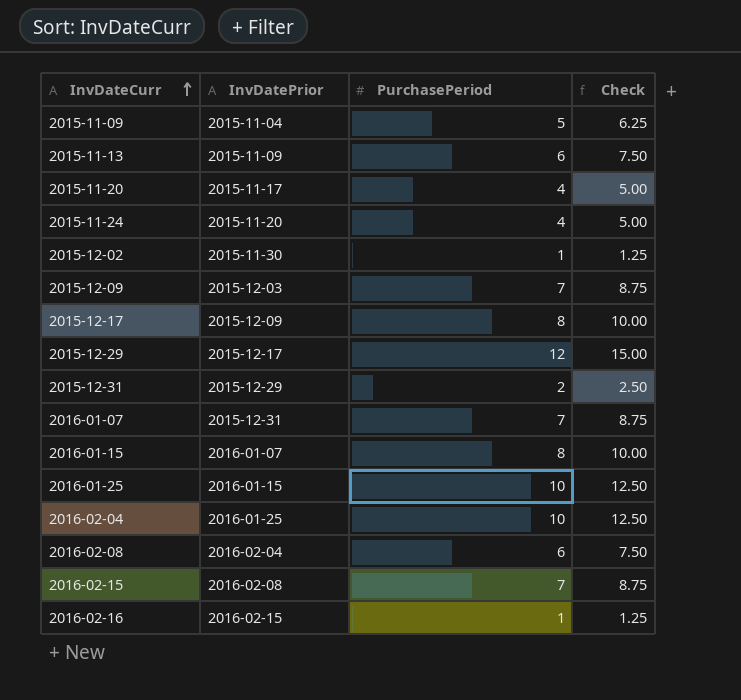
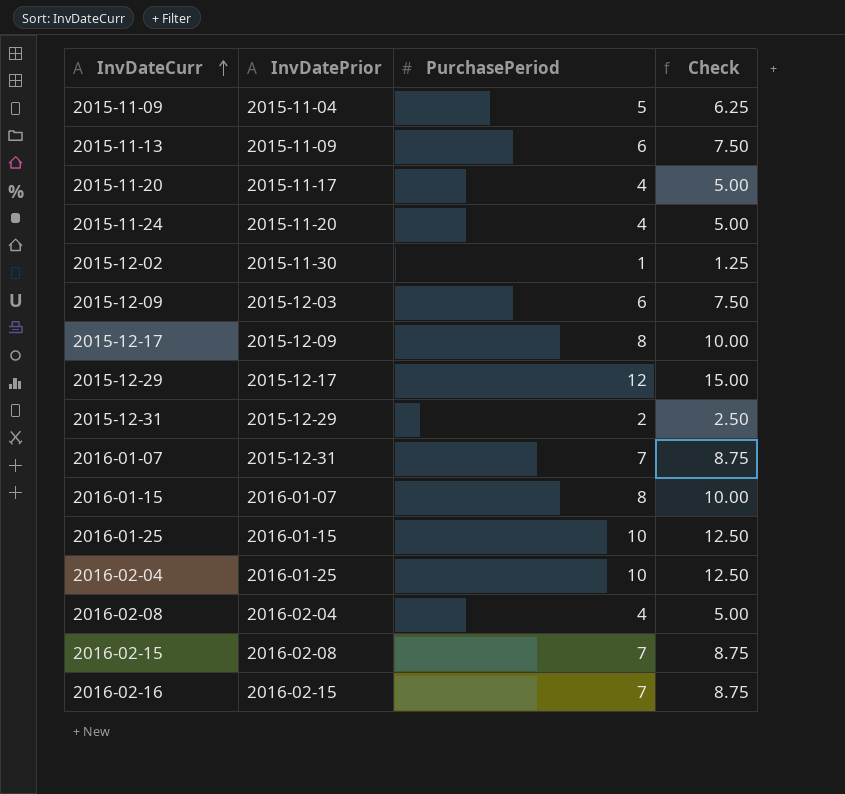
2015-12-09 | PurchasePeriod: 7 -> 6
2015-12-09 | Check: 8.75 -> 7.50
2016-02-08 | PurchasePeriod: 6 -> 4
2016-02-08 | Check: 7.50 -> 5.00
2016-02-16 | PurchasePeriod: 1 -> 7
2016-02-16 | Check: 1.25 -> 8.75

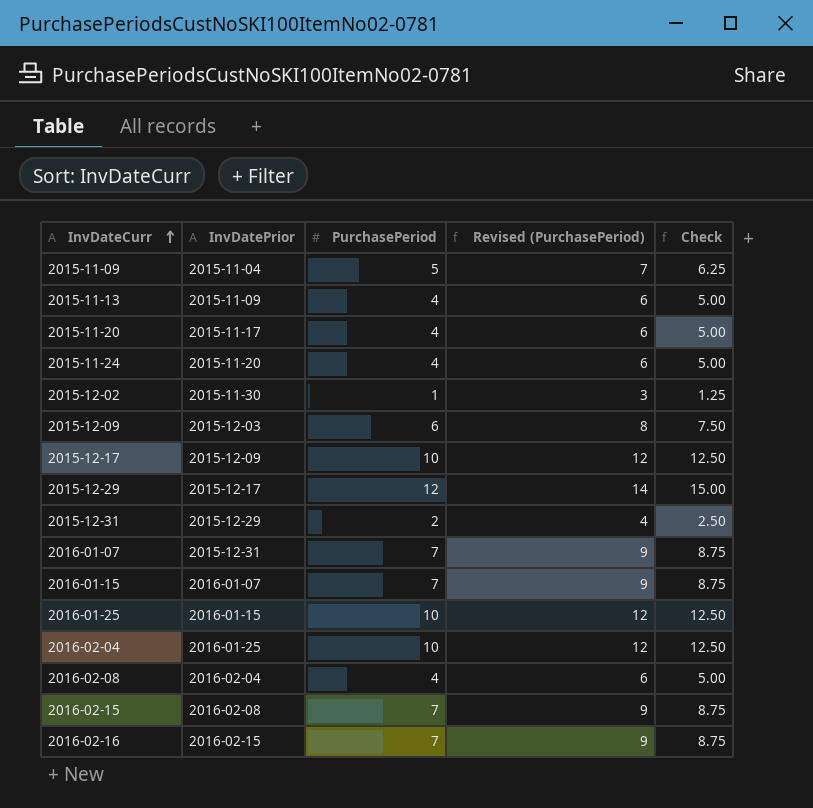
column Revised (PurchasePeriod) | formula: none -> [PurchasePeriod] + 2
2015-11-13 | PurchasePeriod: 6 -> 4
2015-11-13 | Check: 7.50 -> 5.00
2015-12-17 | PurchasePeriod: 8 -> 10
2015-12-17 | Check: 10.00 -> 12.50
2016-01-15 | PurchasePeriod: 8 -> 7
2016-01-15 | Check: 10.00 -> 8.75

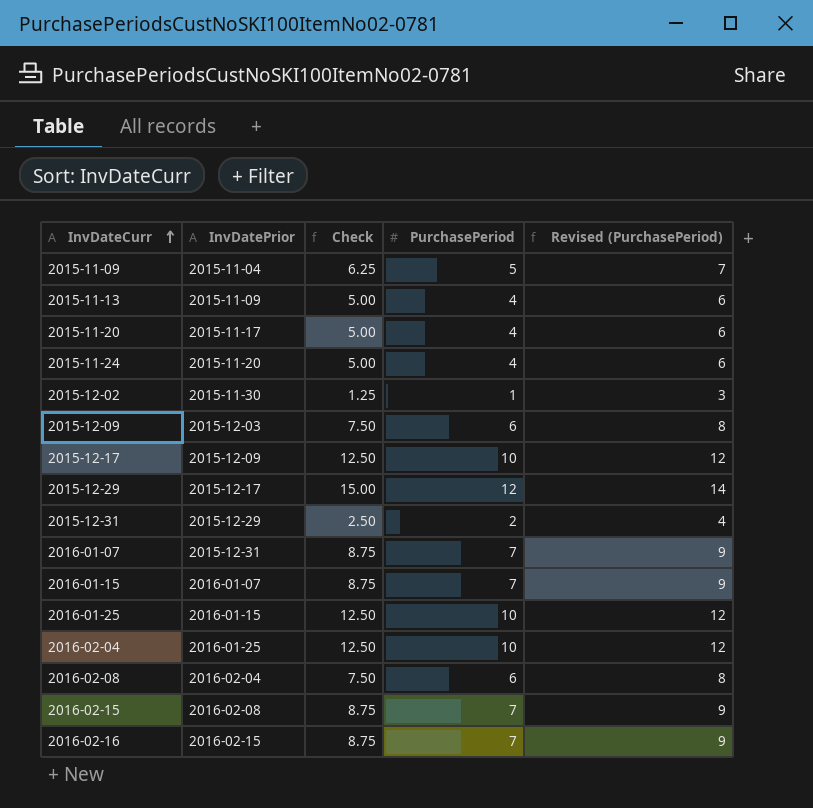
column Check | position: 5 -> 3
2016-02-08 | Check: 5.00 -> 7.50
2016-02-08 | PurchasePeriod: 4 -> 6
2016-02-08 | Revised (PurchasePeriod): 6 -> 8

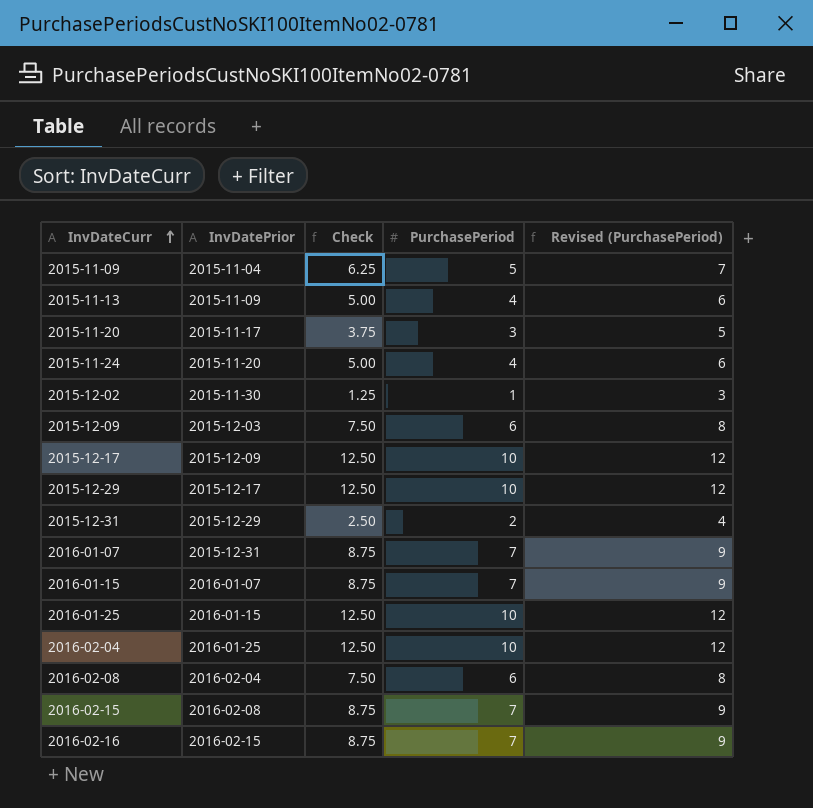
2015-11-20 | Check: 5.00 -> 3.75
2015-11-20 | PurchasePeriod: 4 -> 3
2015-11-20 | Revised (PurchasePeriod): 6 -> 5
2015-12-29 | Check: 15.00 -> 12.50
2015-12-29 | PurchasePeriod: 12 -> 10
2015-12-29 | Revised (PurchasePeriod): 14 -> 12

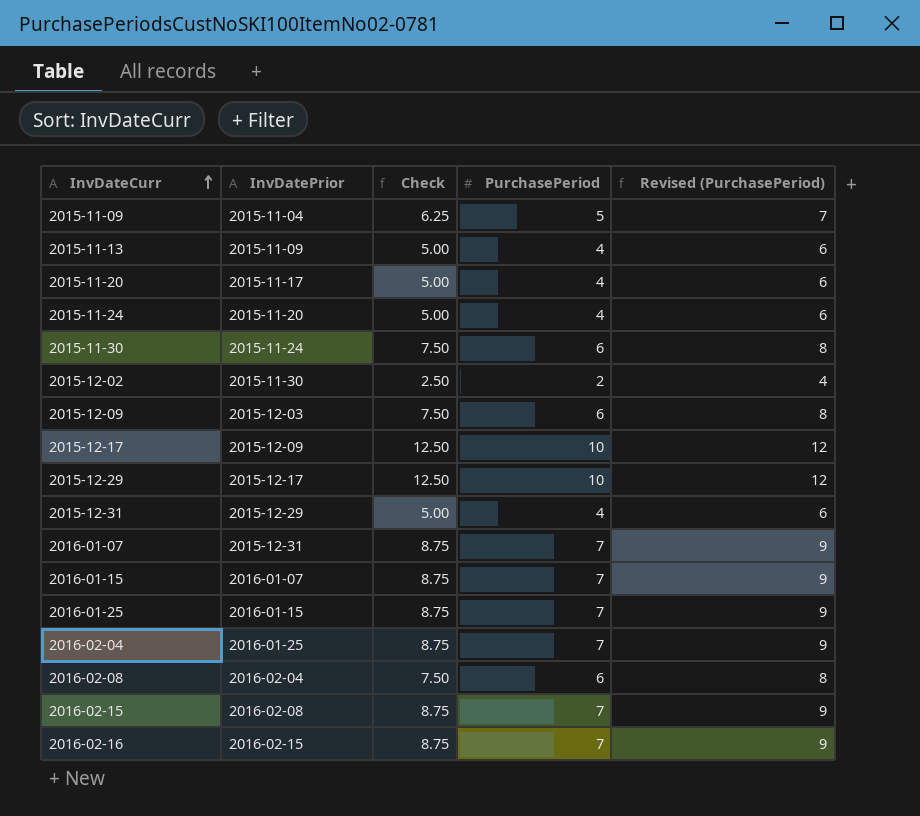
2015-11-20 | Check: 3.75 -> 5.00
2015-11-20 | PurchasePeriod: 3 -> 4
2015-11-20 | Revised (PurchasePeriod): 5 -> 6
row 2015-11-30: none -> 2015-11-24 | 7.50 | 6 | 8
2015-12-02 | Check: 1.25 -> 2.50
2015-12-02 | PurchasePeriod: 1 -> 2
2015-12-02 | Revised (PurchasePeriod): 3 -> 4
2015-12-31 | Check: 2.50 -> 5.00
2015-12-31 | PurchasePeriod: 2 -> 4
2015-12-31 | Revised (PurchasePeriod): 4 -> 6
2016-01-25 | Check: 12.50 -> 8.75
2016-01-25 | PurchasePeriod: 10 -> 7
2016-01-25 | Revised (PurchasePeriod): 12 -> 9
2016-02-04 | Check: 12.50 -> 8.75
2016-02-04 | PurchasePeriod: 10 -> 7
2016-02-04 | Revised (PurchasePeriod): 12 -> 9

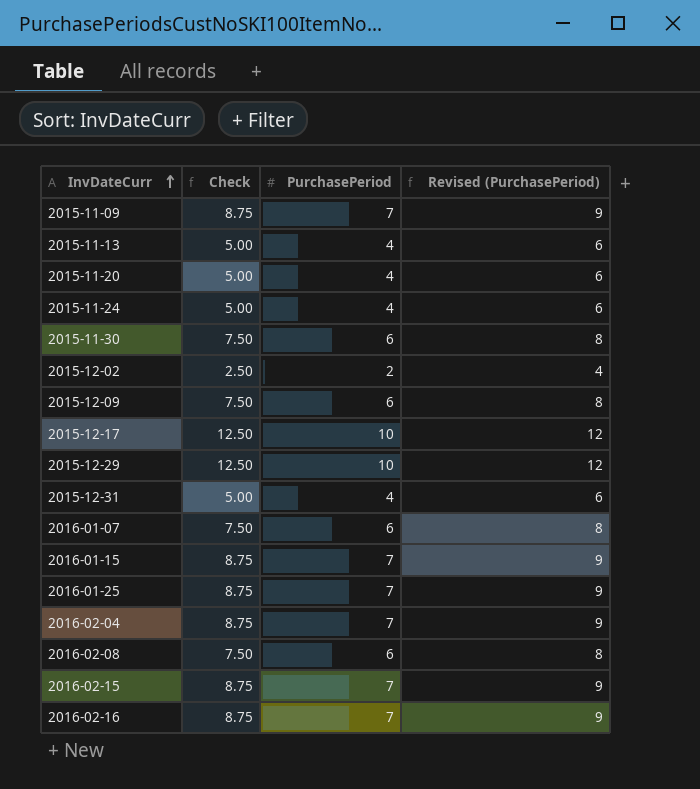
column InvDatePrior | position: 2 -> none
2015-11-09 | Check: 6.25 -> 8.75
2015-11-09 | PurchasePeriod: 5 -> 7
2015-11-09 | Revised (PurchasePeriod): 7 -> 9
2016-01-07 | Check: 8.75 -> 7.50
2016-01-07 | PurchasePeriod: 7 -> 6
2016-01-07 | Revised (PurchasePeriod): 9 -> 8

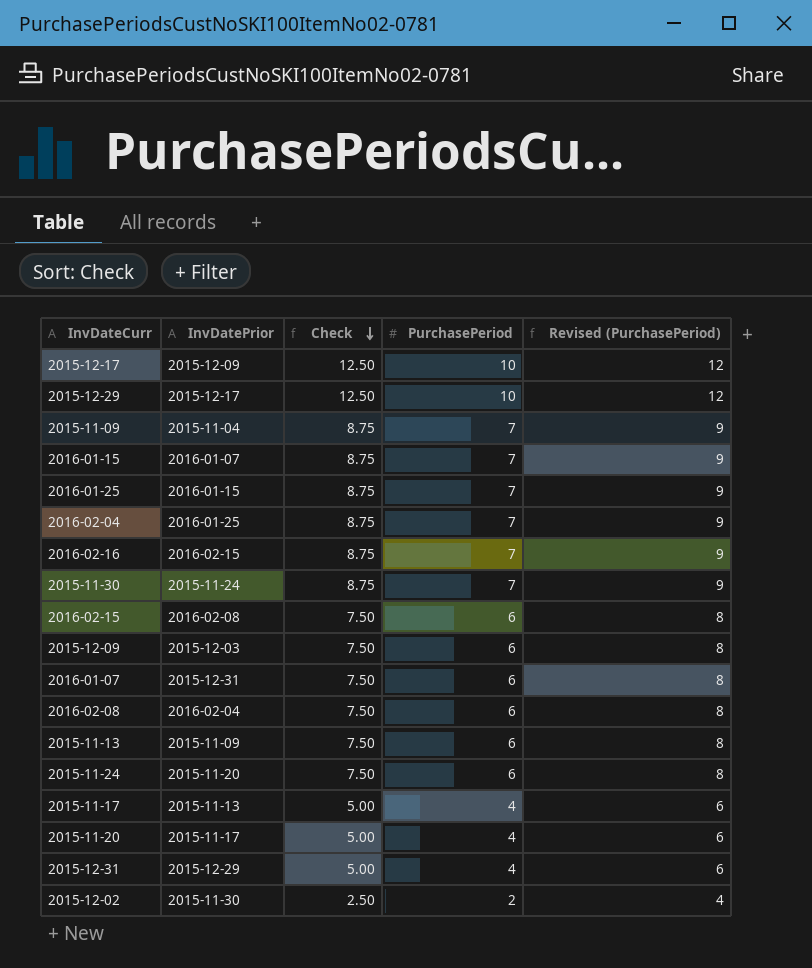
row order: InvDateCurr ascending -> Check descending
column InvDatePrior | position: none -> 2
2015-11-30 | Check: 7.50 -> 8.75
2015-11-30 | PurchasePeriod: 6 -> 7
2015-11-30 | Revised (PurchasePeriod): 8 -> 9
2016-02-15 | Check: 8.75 -> 7.50
2016-02-15 | PurchasePeriod: 7 -> 6
2016-02-15 | Revised (PurchasePeriod): 9 -> 8
2015-11-13 | Check: 5.00 -> 7.50
2015-11-13 | PurchasePeriod: 4 -> 6
2015-11-13 | Revised (PurchasePeriod): 6 -> 8
2015-11-24 | Check: 5.00 -> 7.50
2015-11-24 | PurchasePeriod: 4 -> 6
2015-11-24 | Revised (PurchasePeriod): 6 -> 8
row 2015-11-17: none -> 2015-11-13 | 5.00 | 4 | 6

